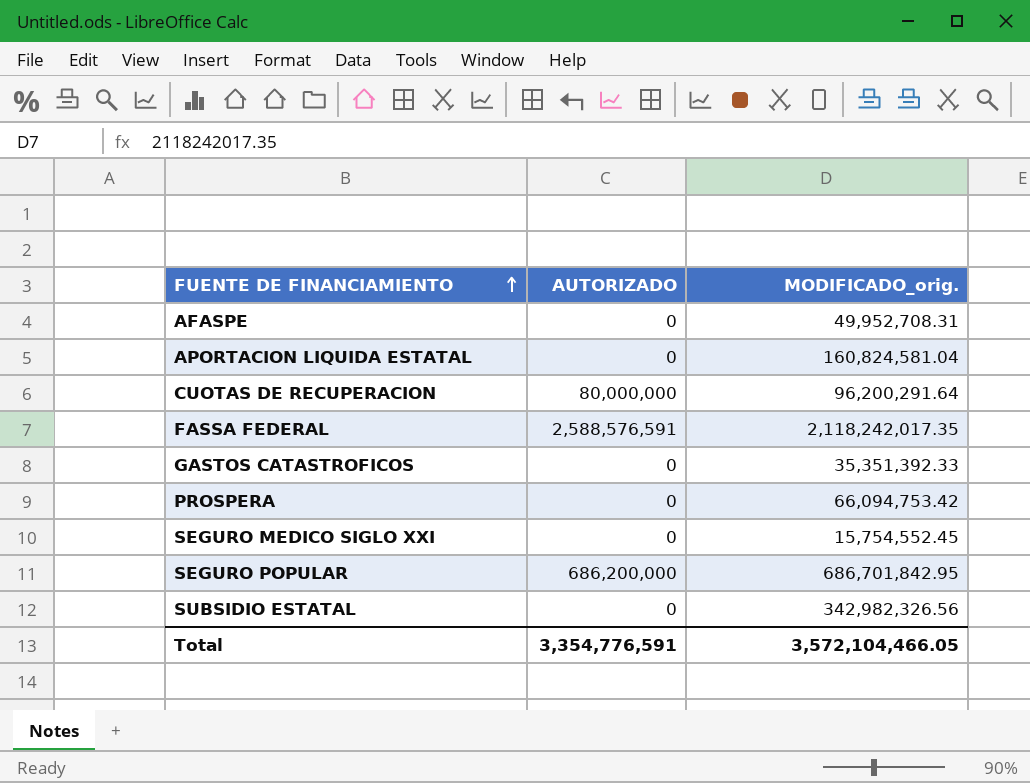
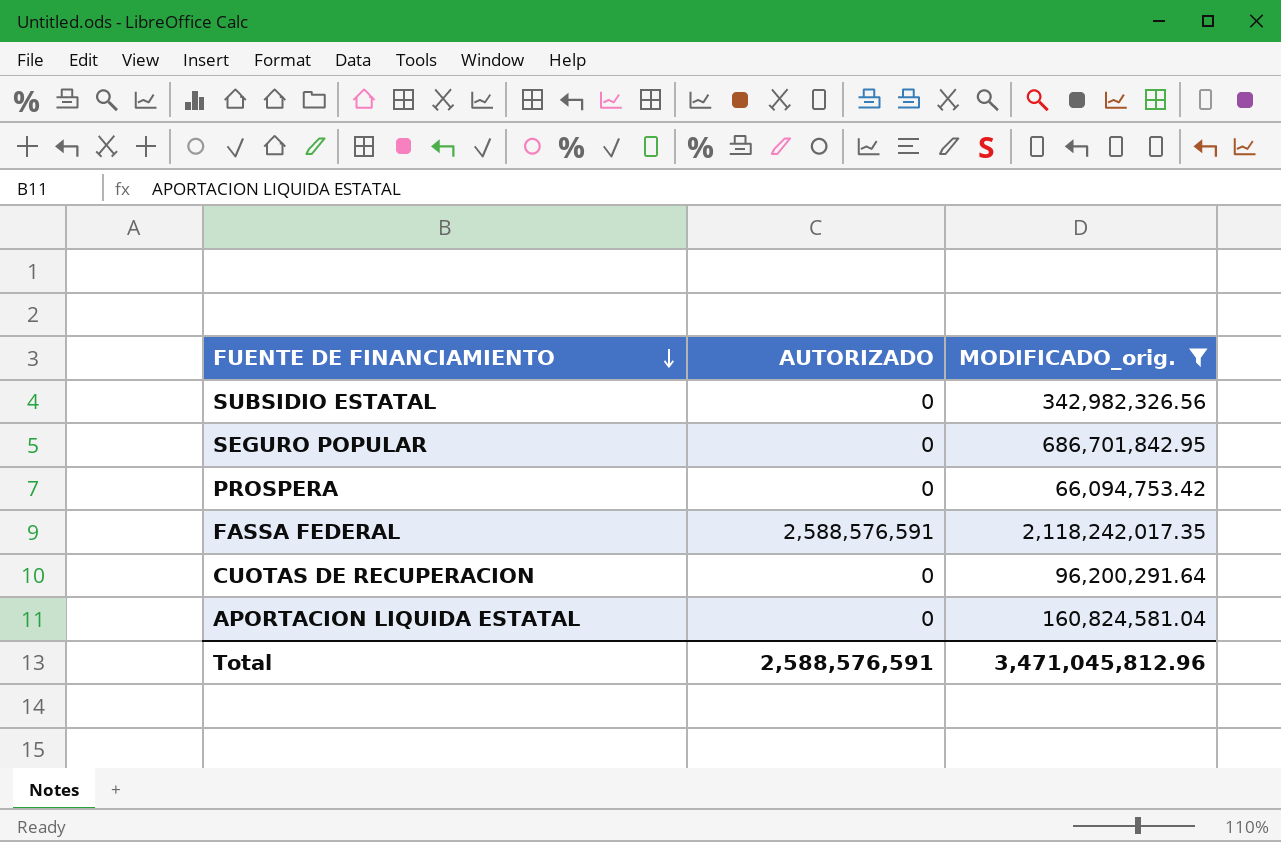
filter: none -> MODIFICADO_orig. >= 66,094,753.42
row order: FUENTE DE FINANCIAMIENTO ascending -> FUENTE DE FINANCIAMIENTO descending
SEGURO POPULAR | AUTORIZADO: 686,200,000 -> 0
CUOTAS DE RECUPERACION | AUTORIZADO: 80,000,000 -> 0
Total | AUTORIZADO: 3,354,776,591 -> 2,588,576,591
Total | MODIFICADO_orig.: 3,572,104,466.05 -> 3,471,045,812.96

